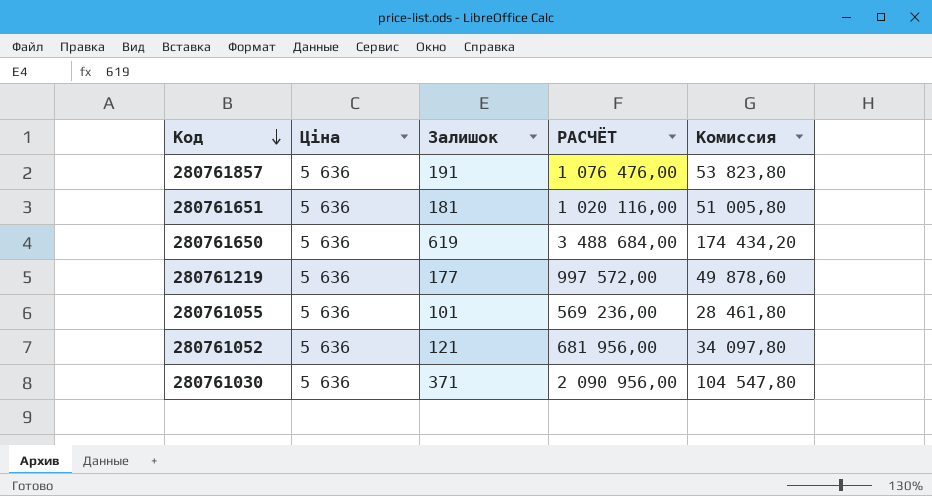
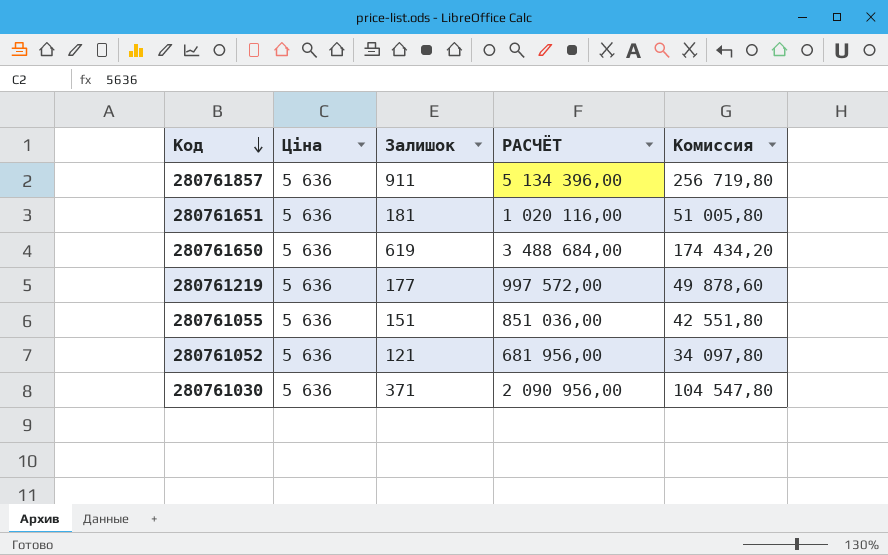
280761857 | Залишок: 191 -> 911
280761857 | РАСЧЁТ: 1 076 476,00 -> 5 134 396,00
280761857 | Комиссия: 53 823,80 -> 256 719,80
280761055 | Залишок: 101 -> 151
280761055 | РАСЧЁТ: 569 236,00 -> 851 036,00
280761055 | Комиссия: 28 461,80 -> 42 551,80

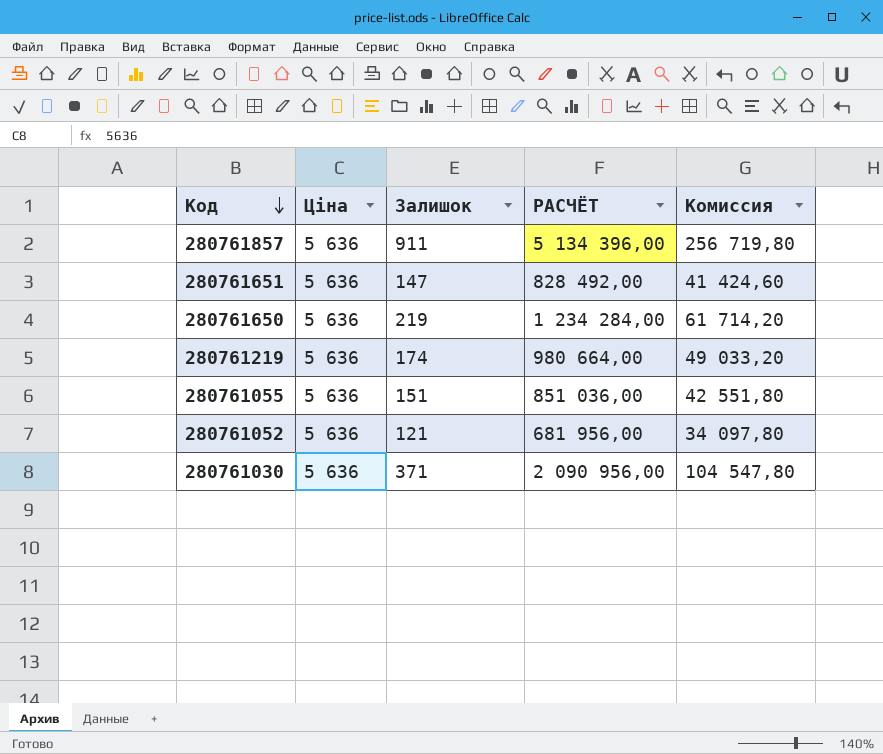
280761651 | Залишок: 181 -> 147
280761651 | РАСЧЁТ: 1 020 116,00 -> 828 492,00
280761651 | Комиссия: 51 005,80 -> 41 424,60
280761650 | Залишок: 619 -> 219
280761650 | РАСЧЁТ: 3 488 684,00 -> 1 234 284,00
280761650 | Комиссия: 174 434,20 -> 61 714,20
280761219 | Залишок: 177 -> 174
280761219 | РАСЧЁТ: 997 572,00 -> 980 664,00
280761219 | Комиссия: 49 878,60 -> 49 033,20

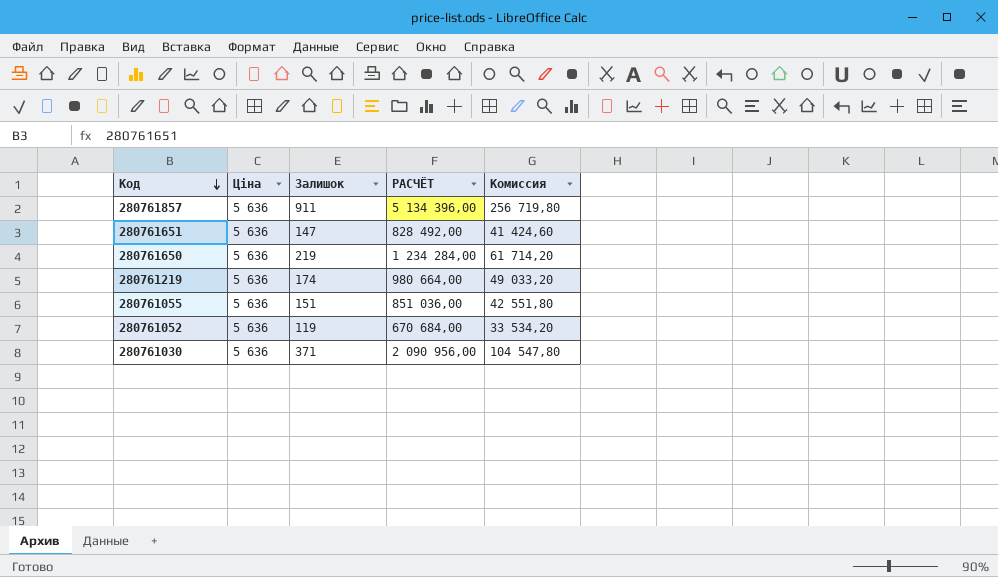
280761052 | Залишок: 121 -> 119
280761052 | РАСЧЁТ: 681 956,00 -> 670 684,00
280761052 | Комиссия: 34 097,80 -> 33 534,20

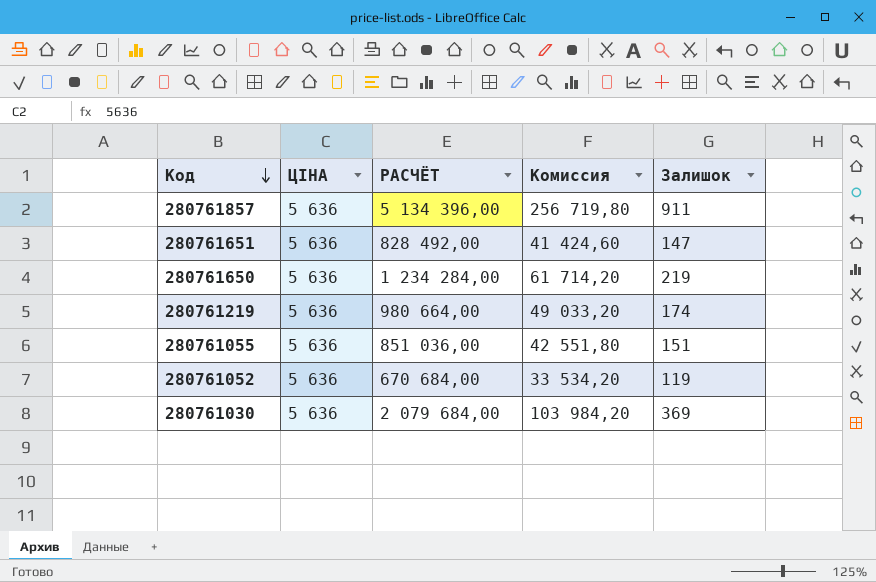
column name: Ціна -> ЦІНА
column Залишок | position: 3 -> 5
280761030 | РАСЧЁТ: 2 090 956,00 -> 2 079 684,00
280761030 | Комиссия: 104 547,80 -> 103 984,20
280761030 | Залишок: 371 -> 369

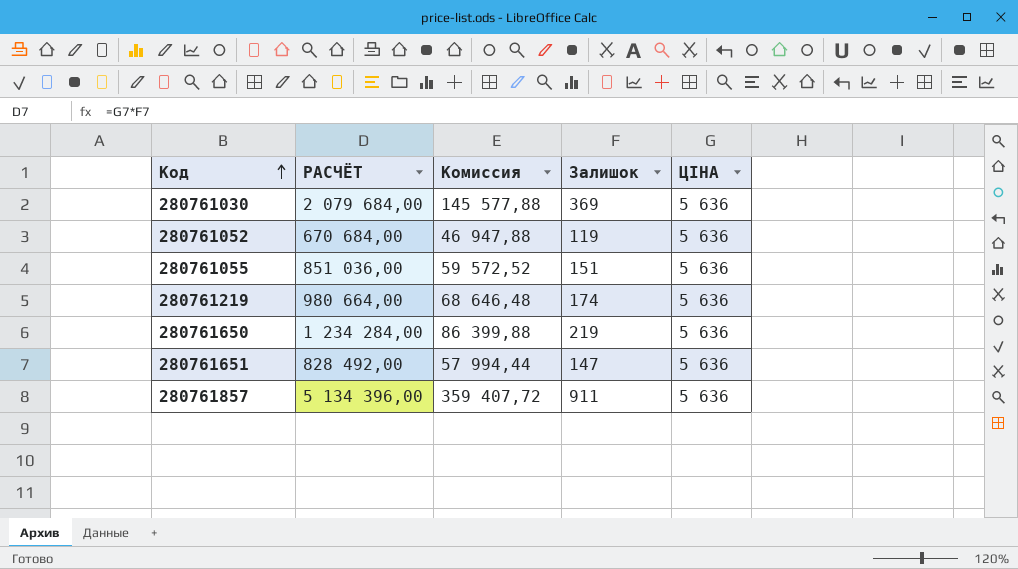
row order: Код descending -> Код ascending
column Комиссия | formula: [РАСЧЁТ] * 0,05 -> [РАСЧЁТ] * 0,07
column ЦІНА | position: 2 -> 5

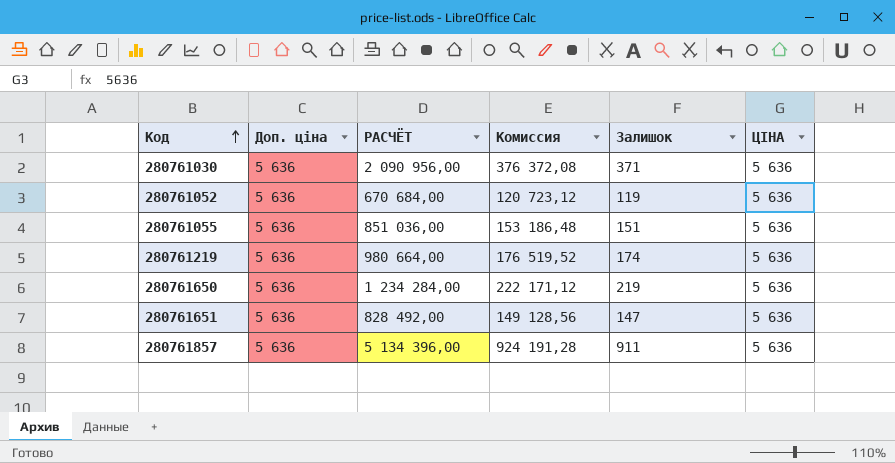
column Доп. ціна | position: none -> 2
column Комиссия | formula: [РАСЧЁТ] * 0,07 -> [РАСЧЁТ] * 0,18
280761030 | РАСЧЁТ: 2 079 684,00 -> 2 090 956,00
280761030 | Залишок: 369 -> 371

